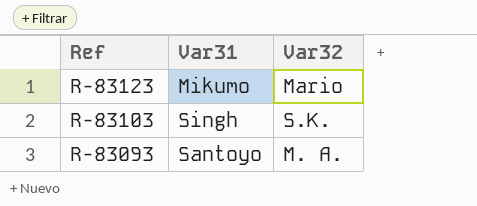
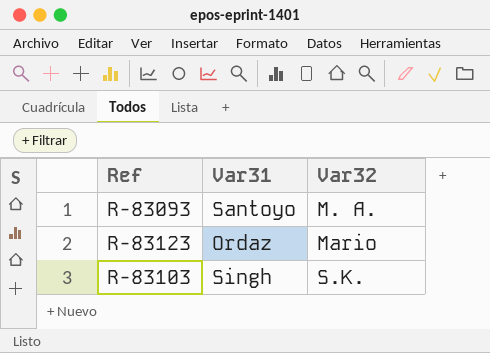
row order: Ref descending -> Var32 ascending
R-83123 | Var31: Mikumo -> Ordaz

